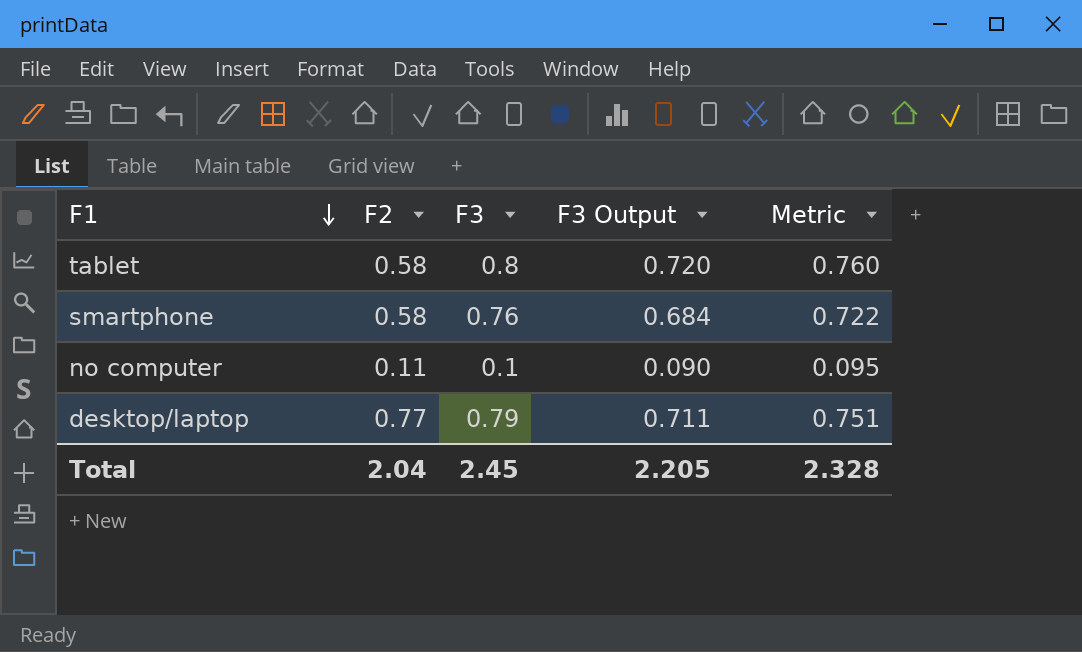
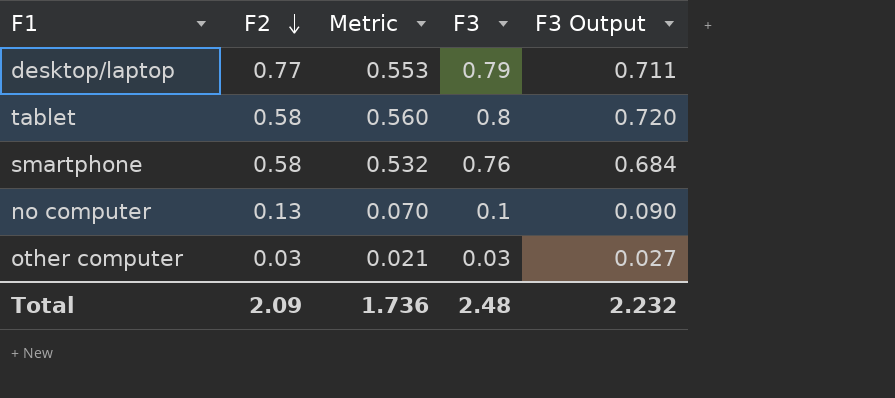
row order: F1 descending -> F2 descending
column Metric | formula: [F3] * 0.95 -> [F3] * 0.7
column Metric | position: 5 -> 3
no computer | F2: 0.11 -> 0.13
row other computer: none -> 0.03 | 0.021 | 0.03 | 0.027
Total | F2: 2.04 -> 2.09
Total | Metric: 2.328 -> 1.736
Total | F3: 2.45 -> 2.48
Total | F3 Output: 2.205 -> 2.232

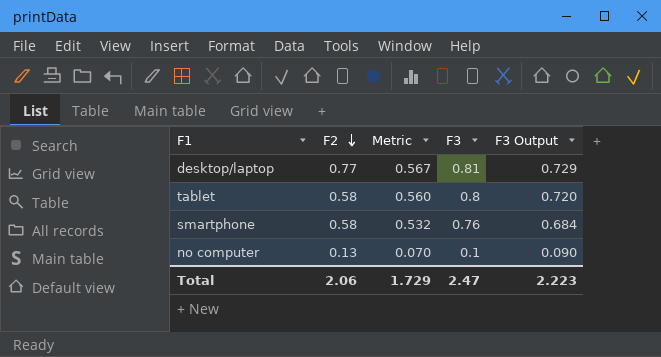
row other computer: 0.03 | 0.021 | 0.03 | 0.027 -> none
desktop/laptop | Metric: 0.553 -> 0.567
desktop/laptop | F3: 0.79 -> 0.81
desktop/laptop | F3 Output: 0.711 -> 0.729
Total | F2: 2.09 -> 2.06
Total | Metric: 1.736 -> 1.729
Total | F3: 2.48 -> 2.47
Total | F3 Output: 2.232 -> 2.223

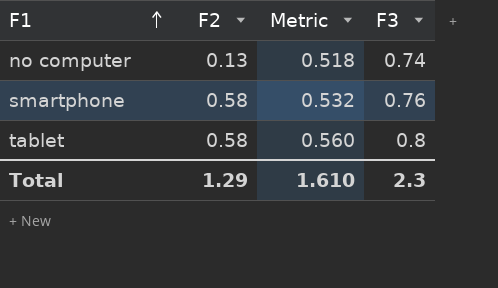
row order: F2 descending -> F1 ascending
column F3 Output | formula: [F3] * 0.9 -> none
row desktop/laptop: 0.77 | 0.567 | 0.81 | 0.729 -> none
no computer | Metric: 0.070 -> 0.518
no computer | F3: 0.1 -> 0.74
Total | F2: 2.06 -> 1.29
Total | Metric: 1.729 -> 1.610
Total | F3: 2.47 -> 2.3

